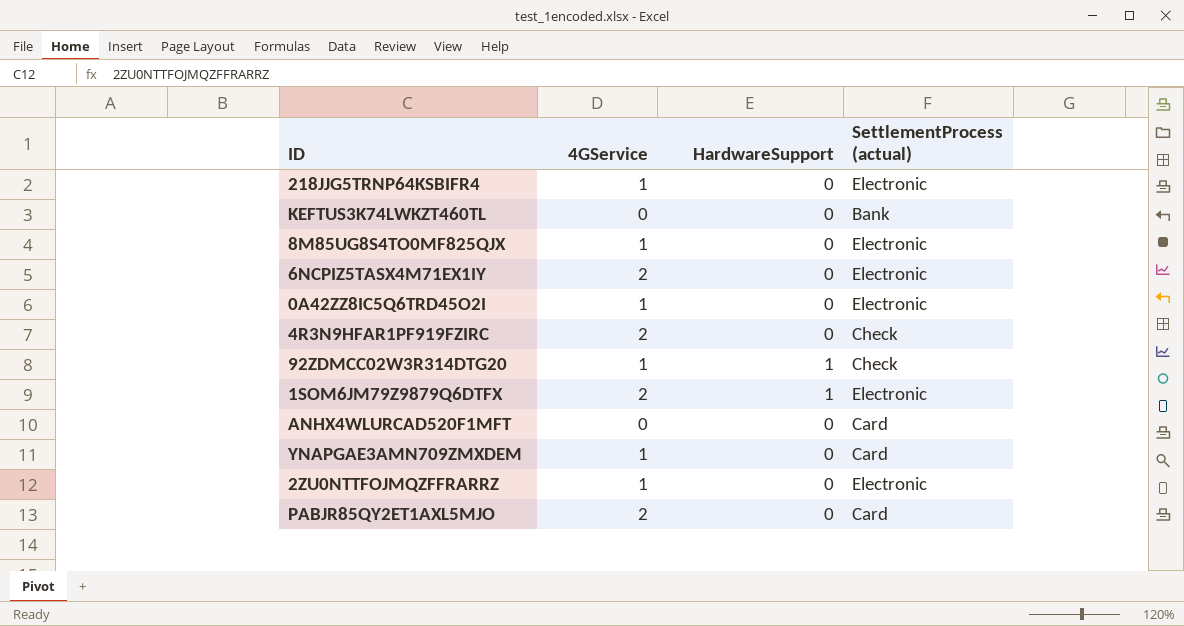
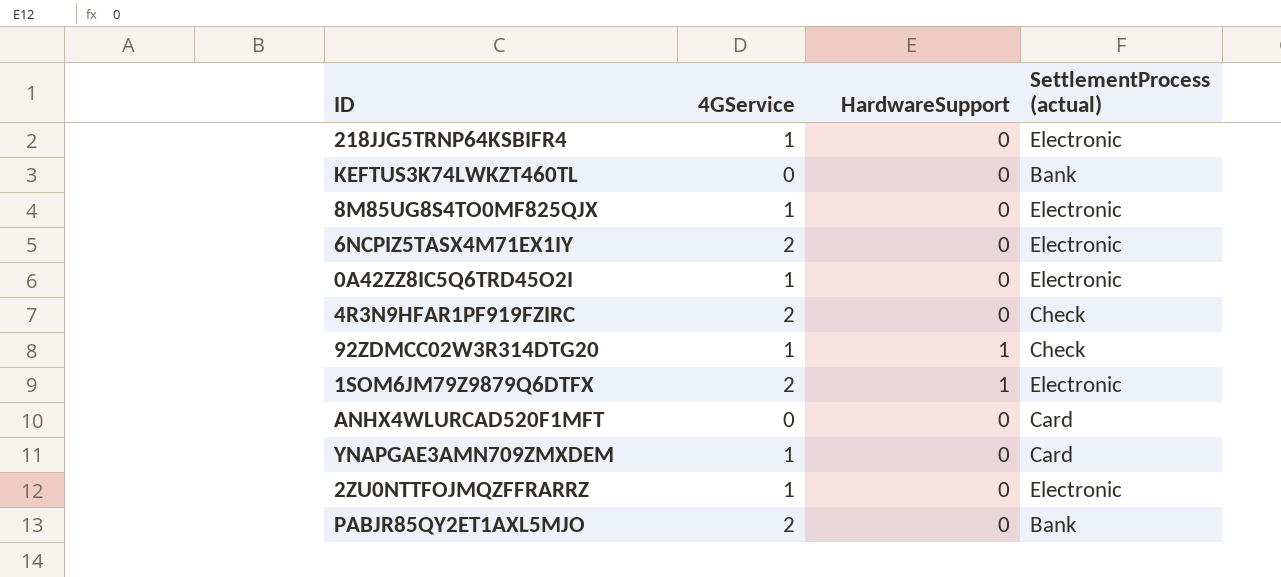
PABJR85QY2ET1AXL5MJO | SettlementProcess (actual): Card -> Bank

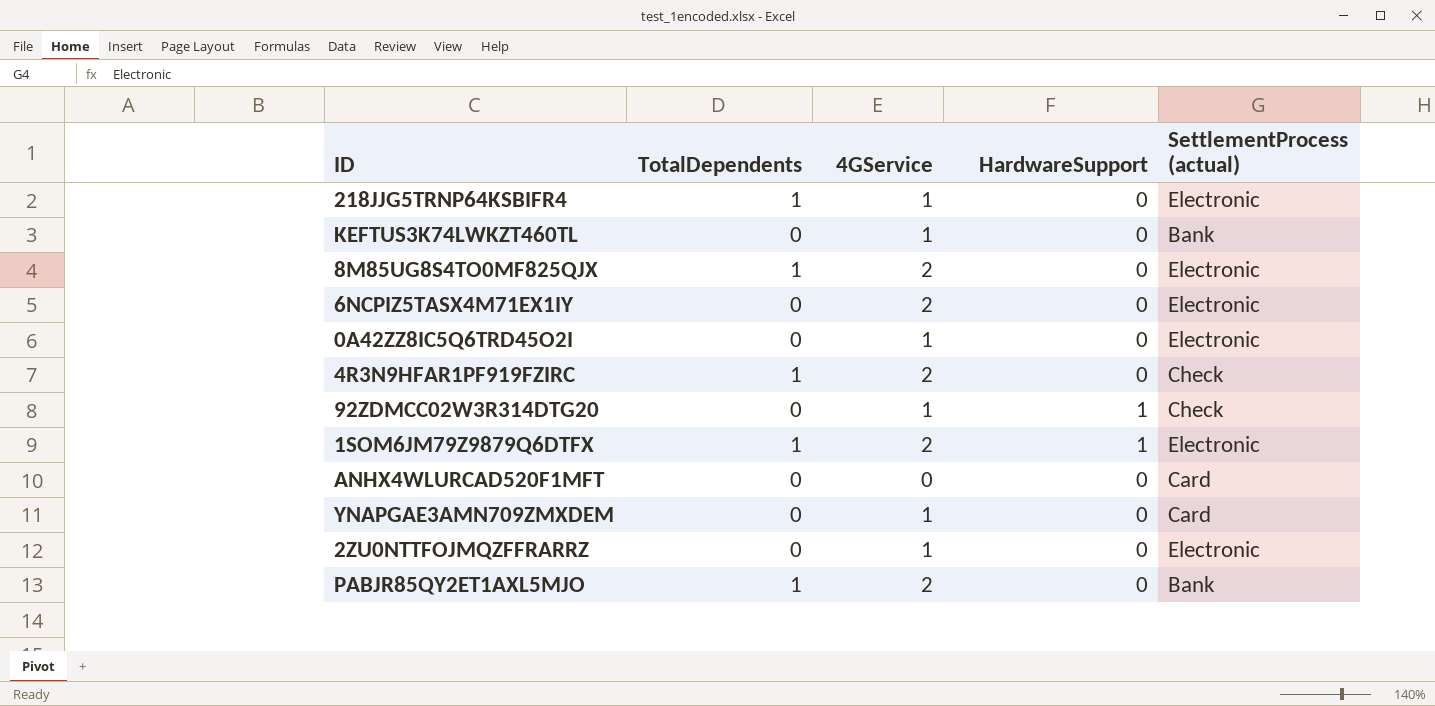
column TotalDependents | position: none -> 2
KEFTUS3K74LWKZT460TL | 4GService: 0 -> 1
8M85UG8S4TO0MF825QJX | 4GService: 1 -> 2

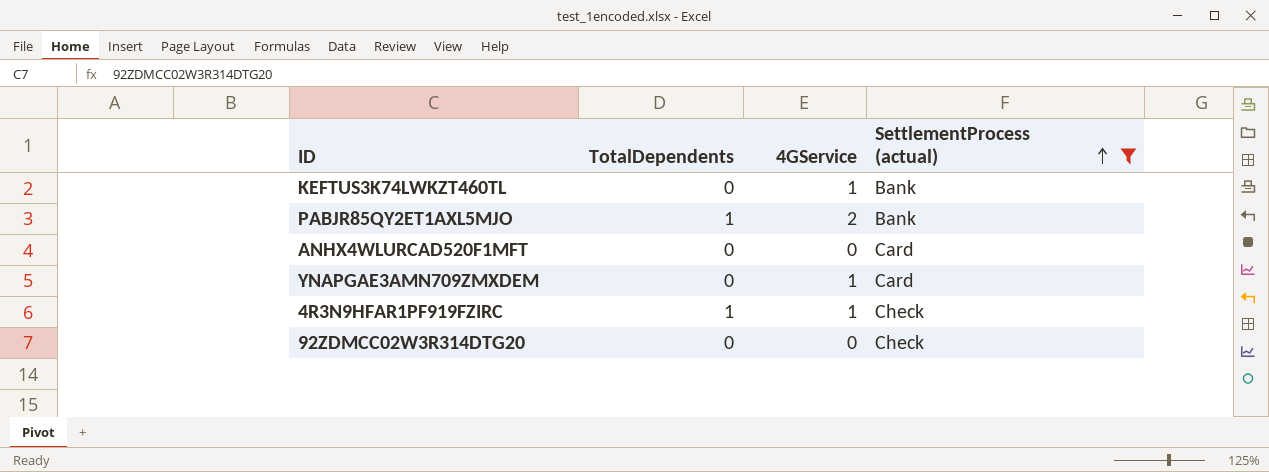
filter: none -> SettlementProcess (actual) != Electronic
row order: none -> SettlementProcess (actual) ascending
column HardwareSupport | position: 4 -> none
4R3N9HFAR1PF919FZIRC | 4GService: 2 -> 1
92ZDMCC02W3R314DTG20 | 4GService: 1 -> 0

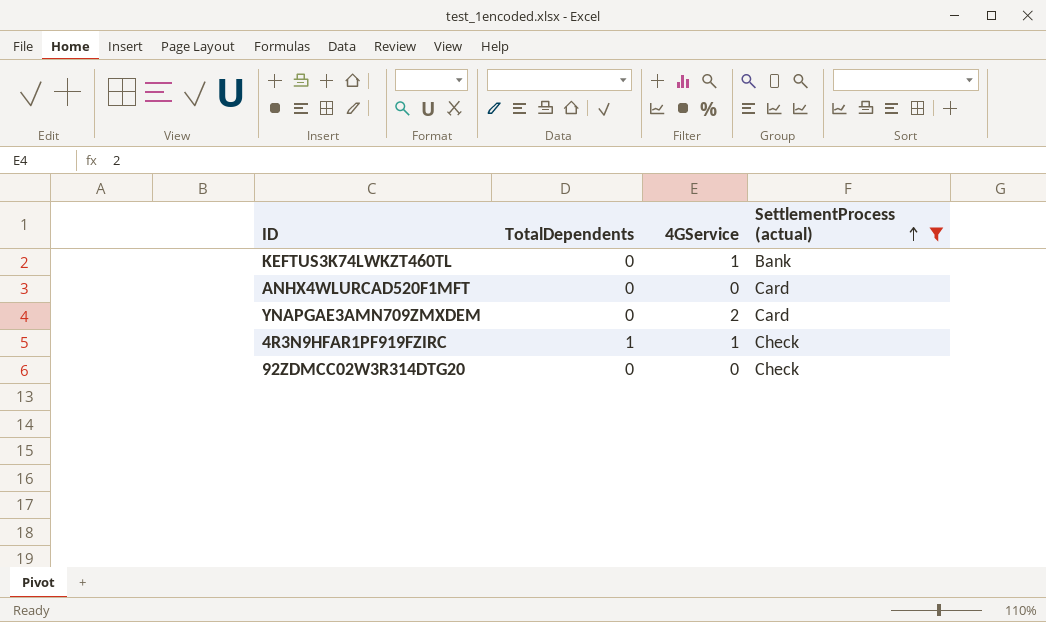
row PABJR85QY2ET1AXL5MJO: 1 | 2 | Bank -> none
YNAPGAE3AMN709ZMXDEM | 4GService: 1 -> 2

